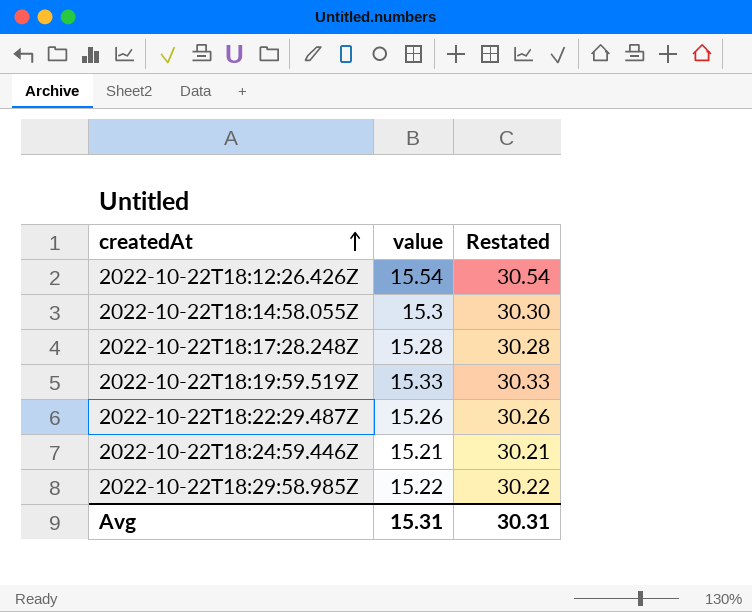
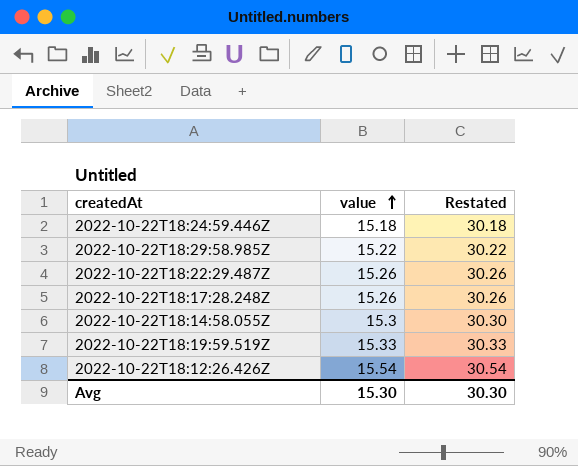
row order: createdAt ascending -> value ascending
2022-10-22T18:24:59.446Z | value: 15.21 -> 15.18
2022-10-22T18:24:59.446Z | Restated: 30.21 -> 30.18
2022-10-22T18:17:28.248Z | value: 15.28 -> 15.26
2022-10-22T18:17:28.248Z | Restated: 30.28 -> 30.26
Avg | value: 15.31 -> 15.30
Avg | Restated: 30.31 -> 30.30

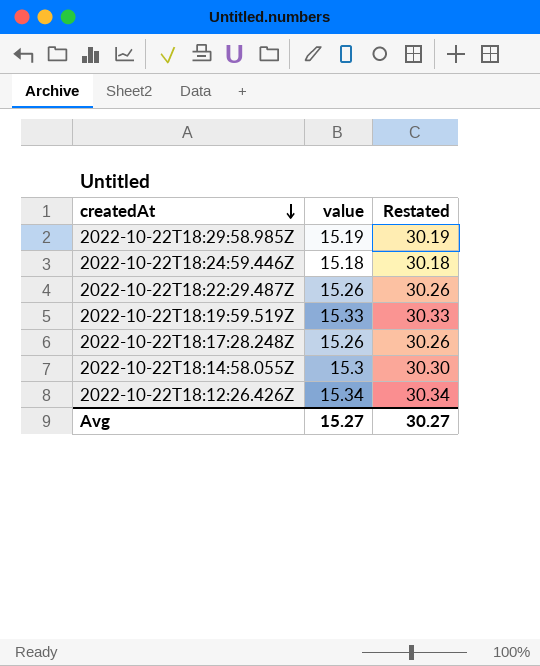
row order: value ascending -> createdAt descending
2022-10-22T18:29:58.985Z | value: 15.22 -> 15.19
2022-10-22T18:29:58.985Z | Restated: 30.22 -> 30.19
2022-10-22T18:12:26.426Z | value: 15.54 -> 15.34
2022-10-22T18:12:26.426Z | Restated: 30.54 -> 30.34
Avg | value: 15.30 -> 15.27
Avg | Restated: 30.30 -> 30.27

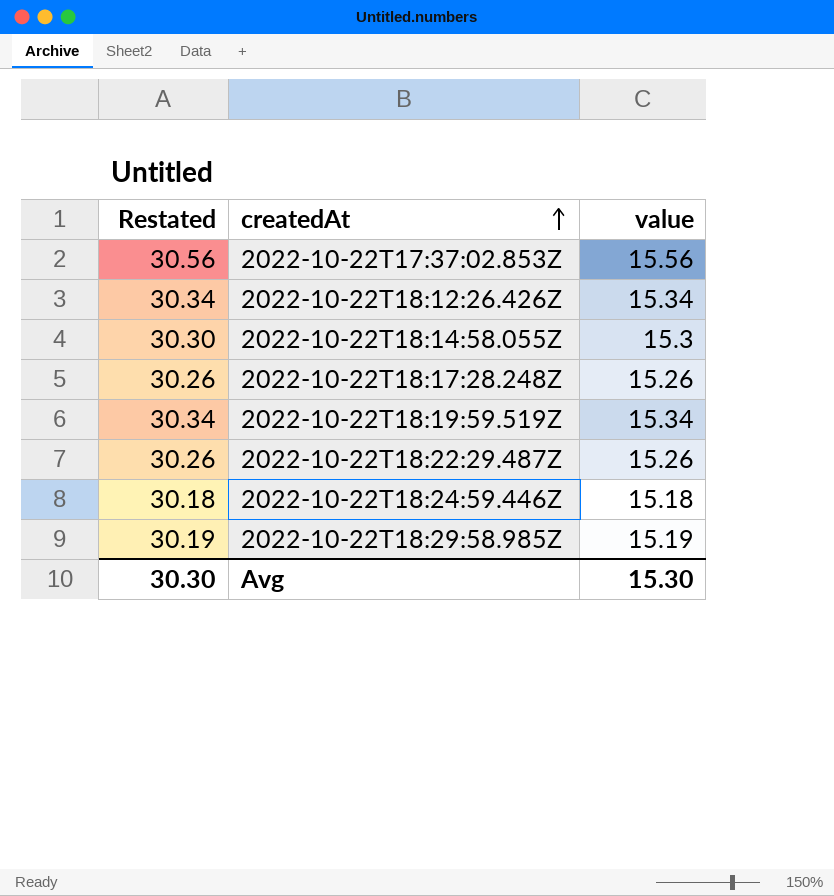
row order: createdAt descending -> createdAt ascending
column Restated | position: 3 -> 1
row 2022-10-22T17:37:02.853Z: none -> 30.56 | 15.56
2022-10-22T18:19:59.519Z | Restated: 30.33 -> 30.34
2022-10-22T18:19:59.519Z | value: 15.33 -> 15.34
Avg | Restated: 30.27 -> 30.30
Avg | value: 15.27 -> 15.30

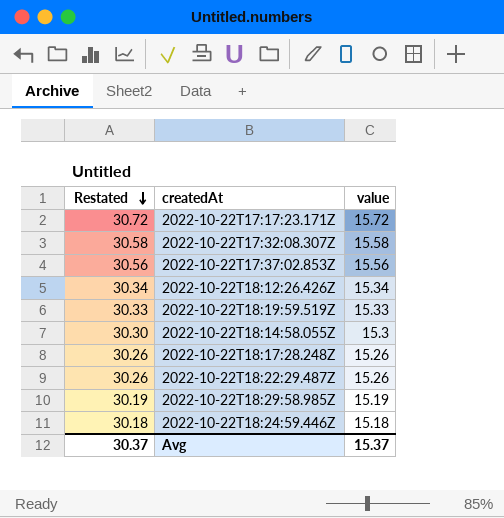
row order: createdAt ascending -> Restated descending
row 2022-10-22T17:17:23.171Z: none -> 30.72 | 15.72
row 2022-10-22T17:32:08.307Z: none -> 30.58 | 15.58
2022-10-22T18:19:59.519Z | Restated: 30.34 -> 30.33
2022-10-22T18:19:59.519Z | value: 15.34 -> 15.33
Avg | Restated: 30.30 -> 30.37
Avg | value: 15.30 -> 15.37

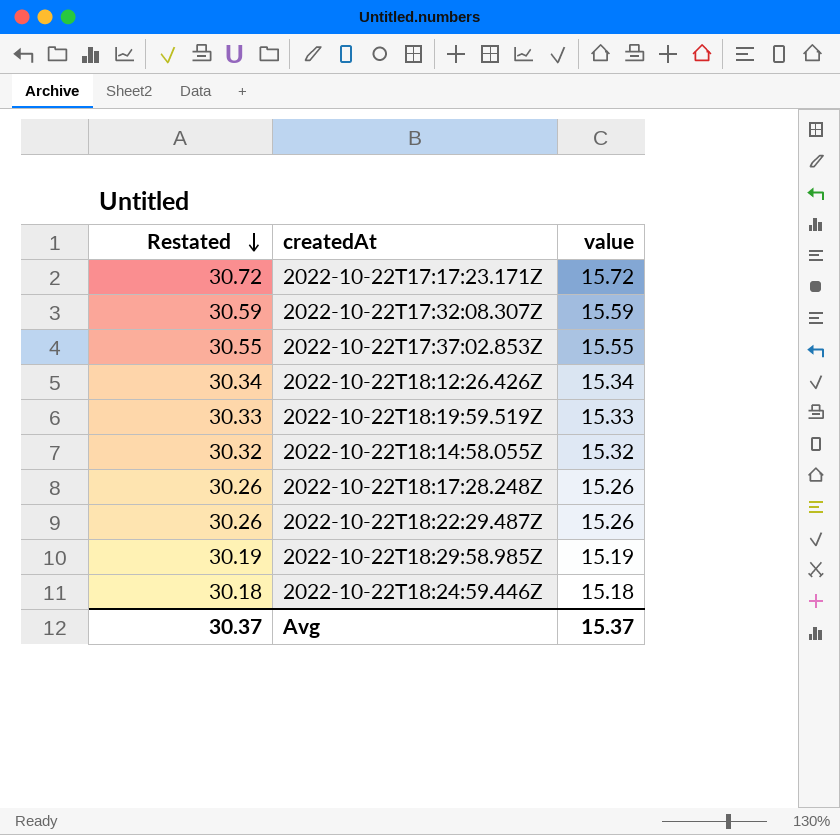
2022-10-22T17:32:08.307Z | Restated: 30.58 -> 30.59
2022-10-22T17:32:08.307Z | value: 15.58 -> 15.59
2022-10-22T17:37:02.853Z | Restated: 30.56 -> 30.55
2022-10-22T17:37:02.853Z | value: 15.56 -> 15.55
2022-10-22T18:14:58.055Z | Restated: 30.30 -> 30.32
2022-10-22T18:14:58.055Z | value: 15.3 -> 15.32

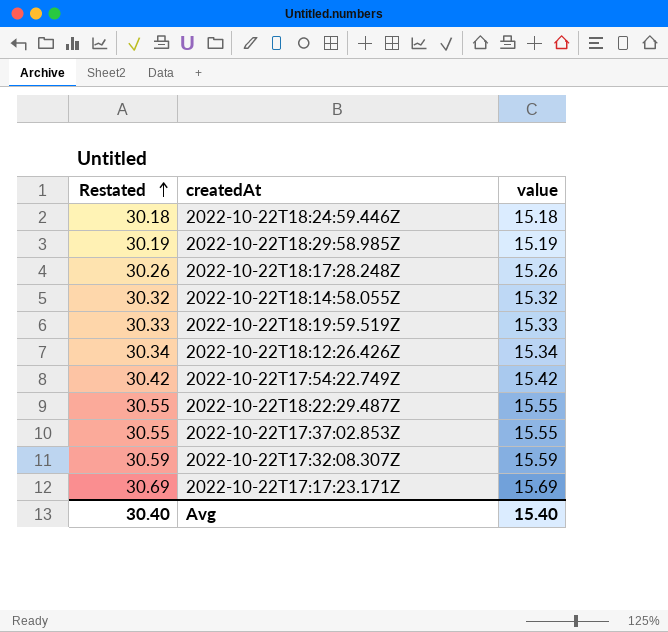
row order: Restated descending -> Restated ascending
row 2022-10-22T17:54:22.749Z: none -> 30.42 | 15.42
2022-10-22T18:22:29.487Z | Restated: 30.26 -> 30.55
2022-10-22T18:22:29.487Z | value: 15.26 -> 15.55
2022-10-22T17:17:23.171Z | Restated: 30.72 -> 30.69
2022-10-22T17:17:23.171Z | value: 15.72 -> 15.69
Avg | Restated: 30.37 -> 30.40
Avg | value: 15.37 -> 15.40

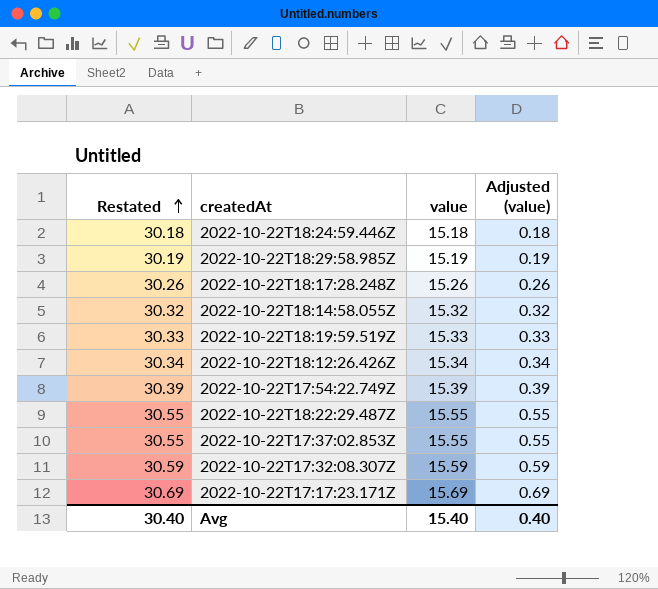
column Adjusted (value) | formula: none -> [value] - 15
2022-10-22T17:54:22.749Z | Restated: 30.42 -> 30.39
2022-10-22T17:54:22.749Z | value: 15.42 -> 15.39

